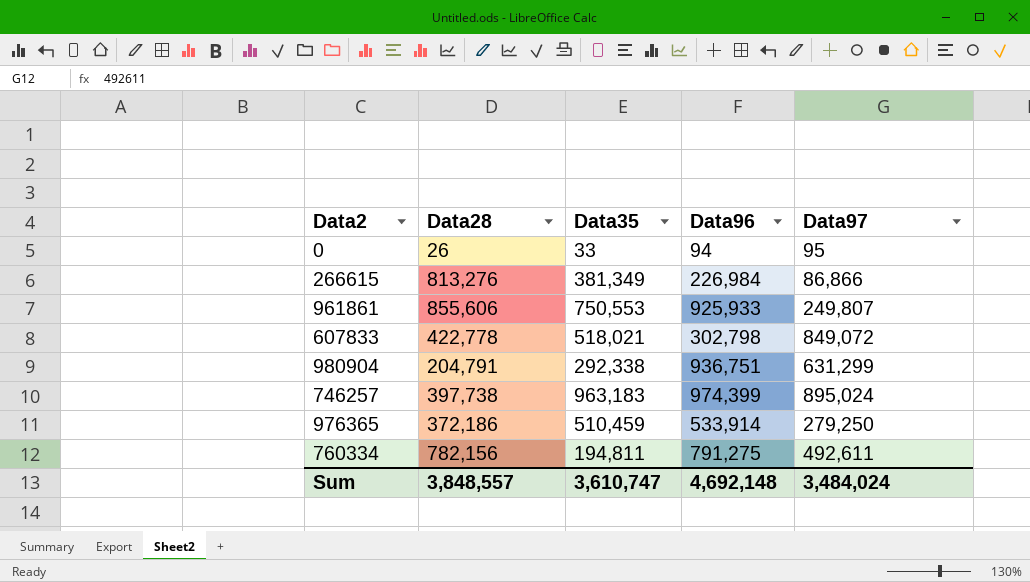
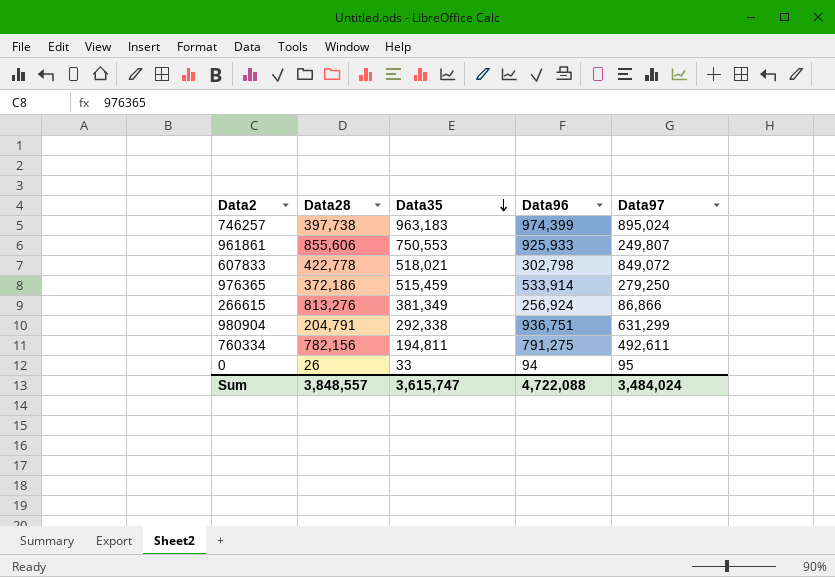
row order: none -> Data35 descending
976365 | Data35: 510,459 -> 515,459
266615 | Data96: 226,984 -> 256,924
Sum | Data35: 3,610,747 -> 3,615,747
Sum | Data96: 4,692,148 -> 4,722,088

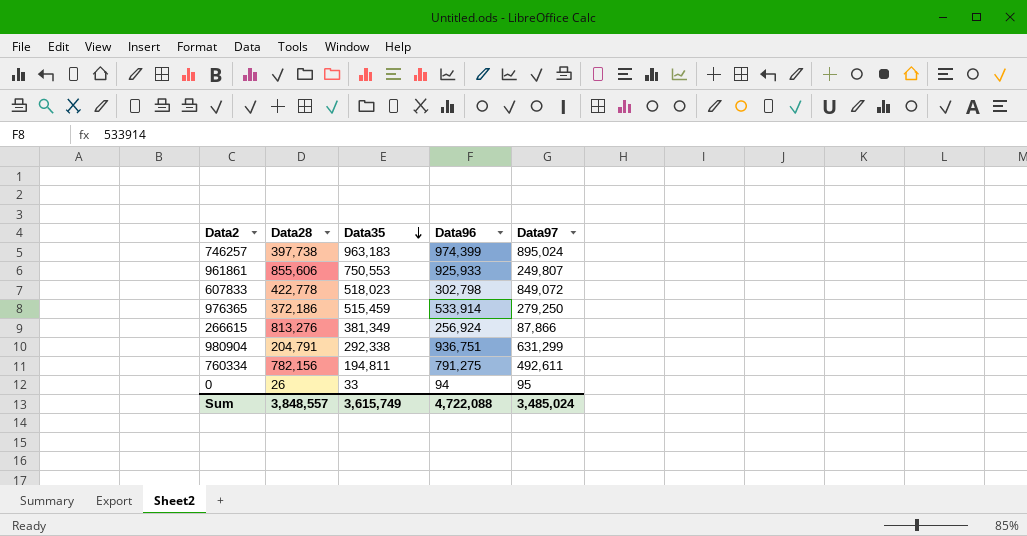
607833 | Data35: 518,021 -> 518,023
266615 | Data97: 86,866 -> 87,866
Sum | Data35: 3,615,747 -> 3,615,749
Sum | Data97: 3,484,024 -> 3,485,024

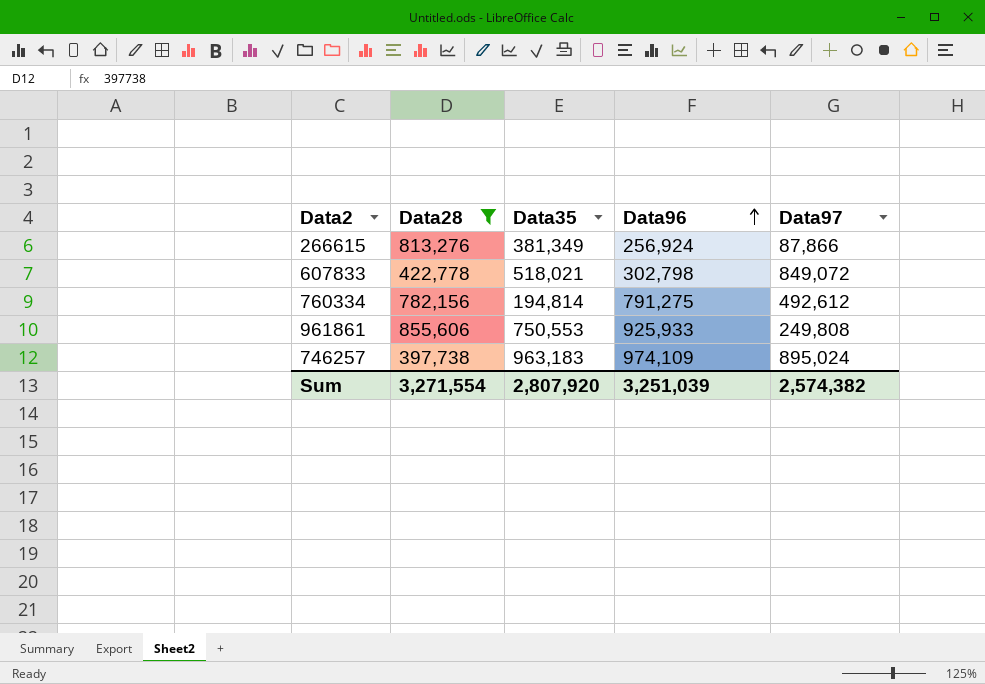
filter: none -> Data28 >= 397,738
row order: Data35 descending -> Data96 ascending
607833 | Data35: 518,023 -> 518,021
760334 | Data35: 194,811 -> 194,814
760334 | Data97: 492,611 -> 492,612
961861 | Data97: 249,807 -> 249,808
746257 | Data96: 974,399 -> 974,109
Sum | Data28: 3,848,557 -> 3,271,554
Sum | Data35: 3,615,749 -> 2,807,920
Sum | Data96: 4,722,088 -> 3,251,039
Sum | Data97: 3,485,024 -> 2,574,382

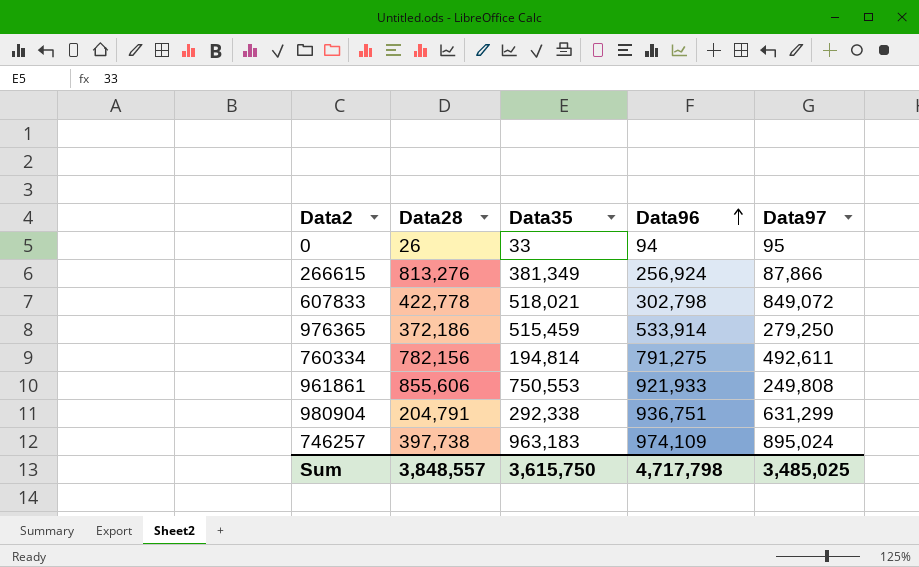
filter: Data28 >= 397,738 -> none
760334 | Data97: 492,612 -> 492,611
961861 | Data96: 925,933 -> 921,933
Sum | Data28: 3,271,554 -> 3,848,557
Sum | Data35: 2,807,920 -> 3,615,750
Sum | Data96: 3,251,039 -> 4,717,798
Sum | Data97: 2,574,382 -> 3,485,025

